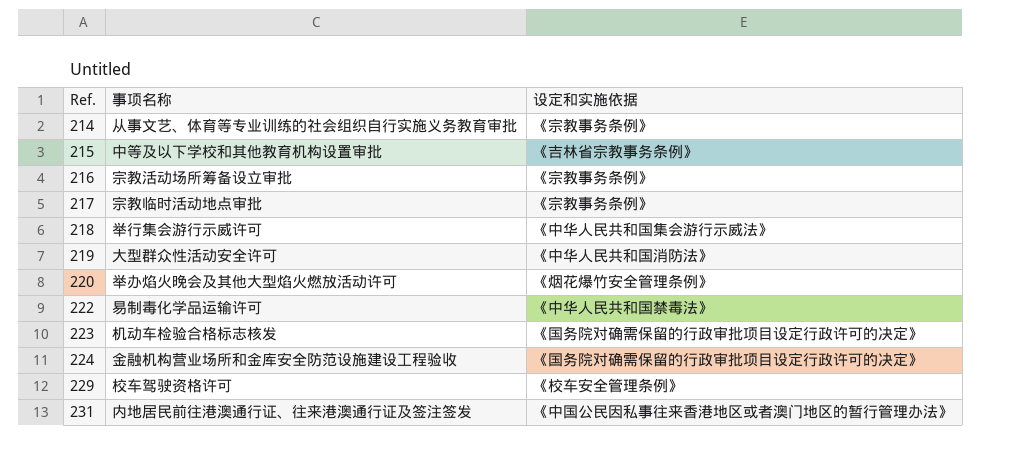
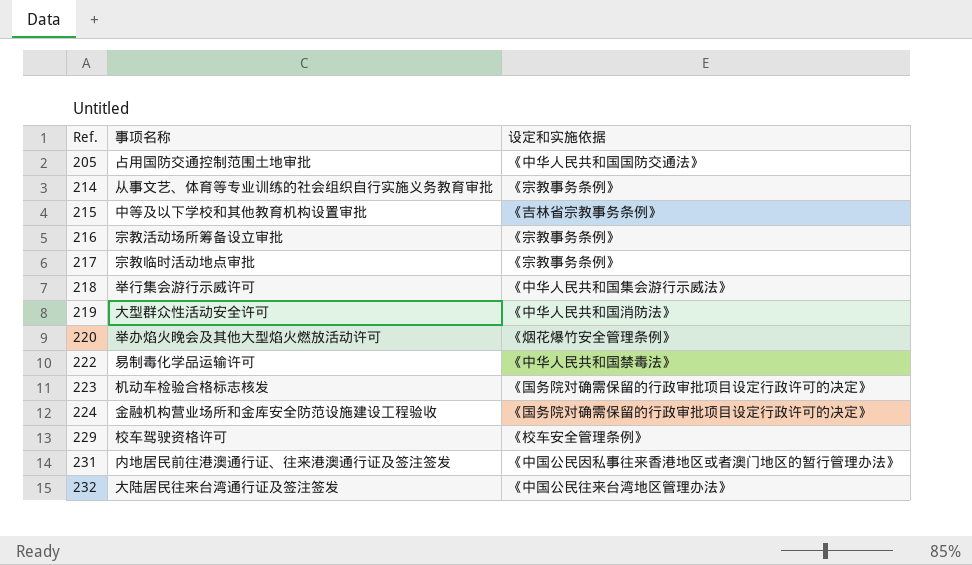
row 205: none -> 占用国防交通控制范围土地审批 | 《中华人民共和国国防交通法》
row 232: none -> 大陆居民往来台湾通行证及签注签发 | 《中国公民往来台湾地区管理办法》

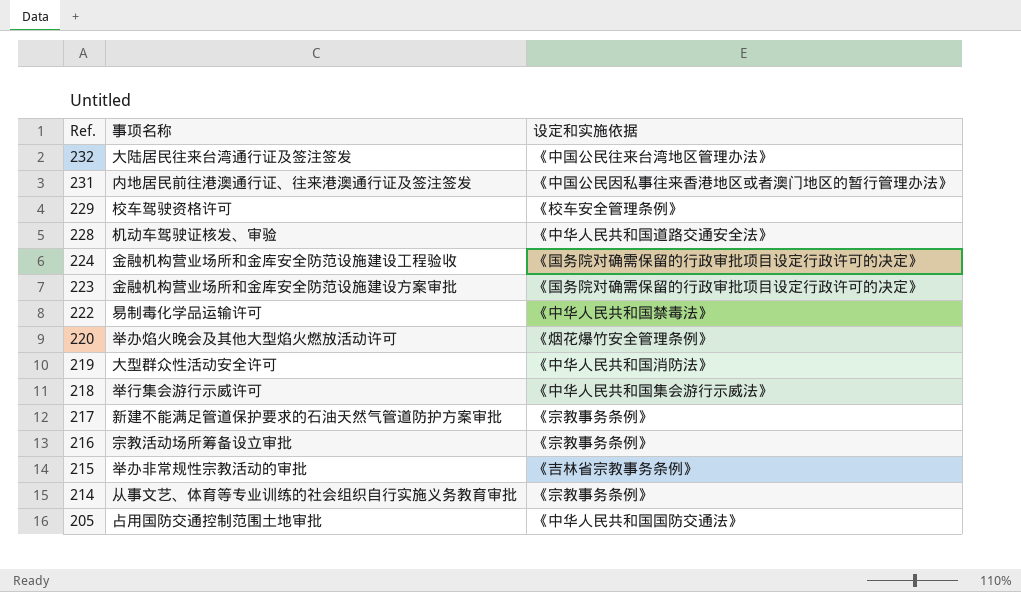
row order: Ref. ascending -> Ref. descending
row 228: none -> 机动车驾驶证核发、审验 | 《中华人民共和国道路交通安全法》
223 | 事项名称: 机动车检验合格标志核发 -> 金融机构营业场所和金库安全防范设施建设方案审批
217 | 事项名称: 宗教临时活动地点审批 -> 新建不能满足管道保护要求的石油天然气管道防护方案审批
215 | 事项名称: 中等及以下学校和其他教育机构设置审批 -> 举办非常规性宗教活动的审批

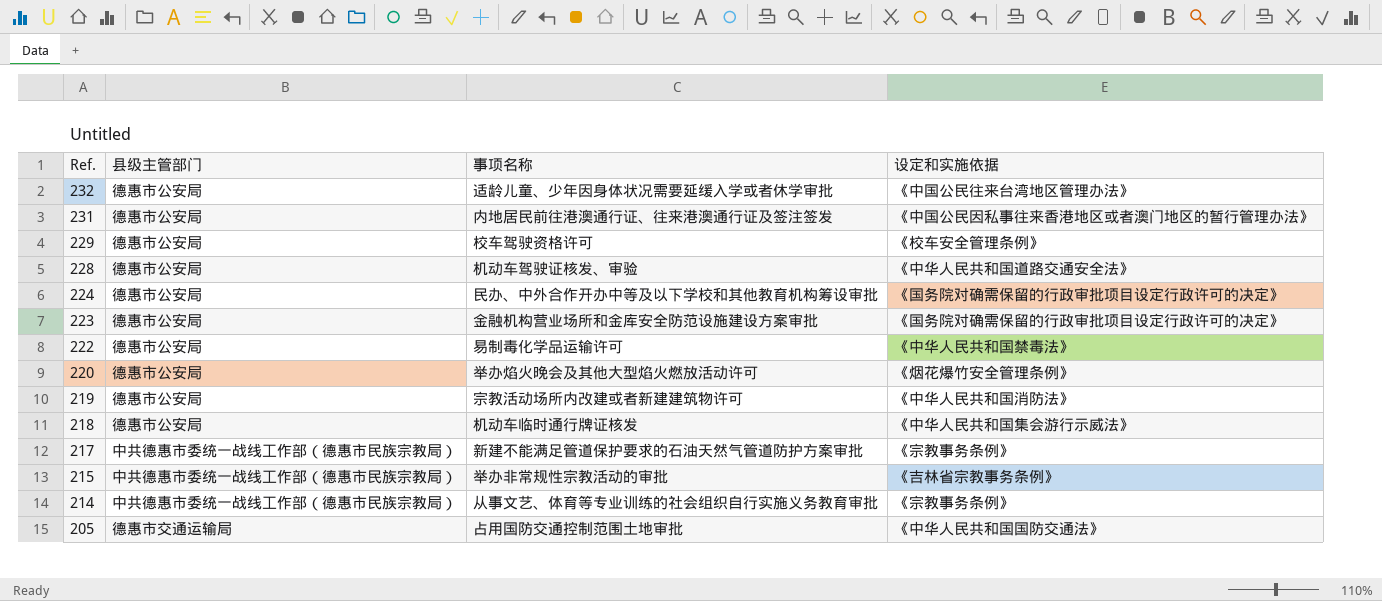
column 县级主管部门 | position: none -> 2
row 216: 宗教活动场所筹备设立审批 | 《宗教事务条例》 -> none
232 | 事项名称: 大陆居民往来台湾通行证及签注签发 -> 适龄儿童、少年因身体状况需要延缓入学或者休学审批
224 | 事项名称: 金融机构营业场所和金库安全防范设施建设工程验收 -> 民办、中外合作开办中等及以下学校和其他教育机构筹设审批
219 | 事项名称: 大型群众性活动安全许可 -> 宗教活动场所内改建或者新建建筑物许可
218 | 事项名称: 举行集会游行示威许可 -> 机动车临时通行牌证核发

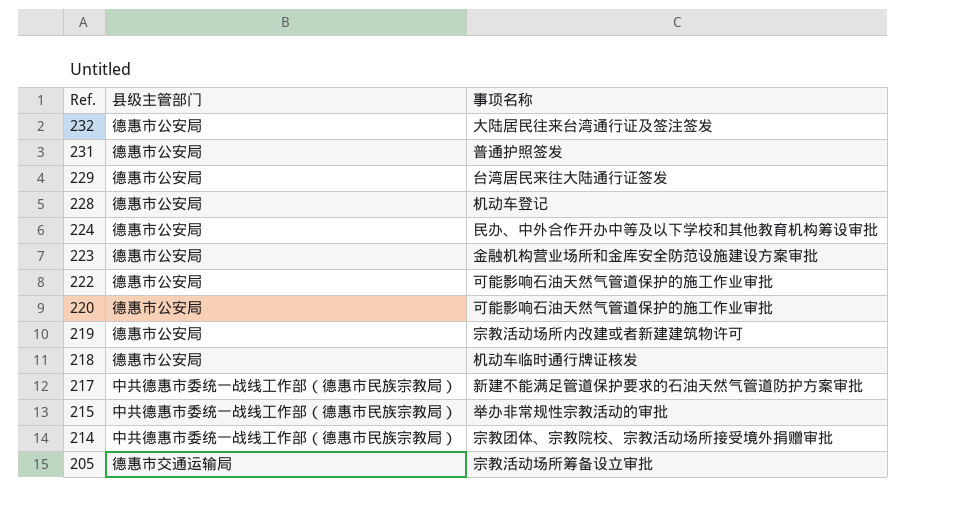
column 设定和实施依据 | position: 4 -> none
232 | 事项名称: 适龄儿童、少年因身体状况需要延缓入学或者休学审批 -> 大陆居民往来台湾通行证及签注签发
231 | 事项名称: 内地居民前往港澳通行证、往来港澳通行证及签注签发 -> 普通护照签发
229 | 事项名称: 校车驾驶资格许可 -> 台湾居民来往大陆通行证签发
228 | 事项名称: 机动车驾驶证核发、审验 -> 机动车登记
222 | 事项名称: 易制毒化学品运输许可 -> 可能影响石油天然气管道保护的施工作业审批
220 | 事项名称: 举办焰火晚会及其他大型焰火燃放活动许可 -> 可能影响石油天然气管道保护的施工作业审批
214 | 事项名称: 从事文艺、体育等专业训练的社会组织自行实施义务教育审批 -> 宗教团体、宗教院校、宗教活动场所接受境外捐赠审批
205 | 事项名称: 占用国防交通控制范围土地审批 -> 宗教活动场所筹备设立审批

